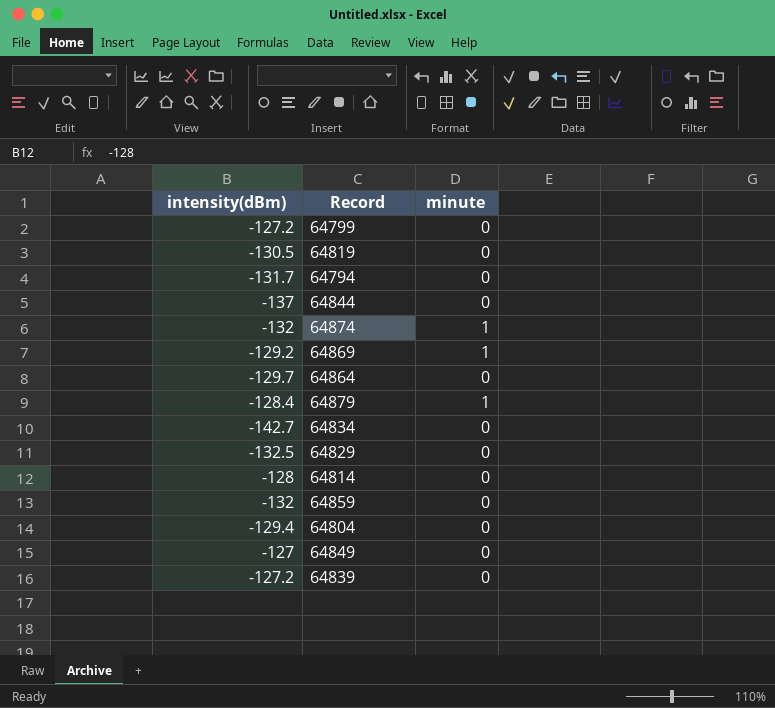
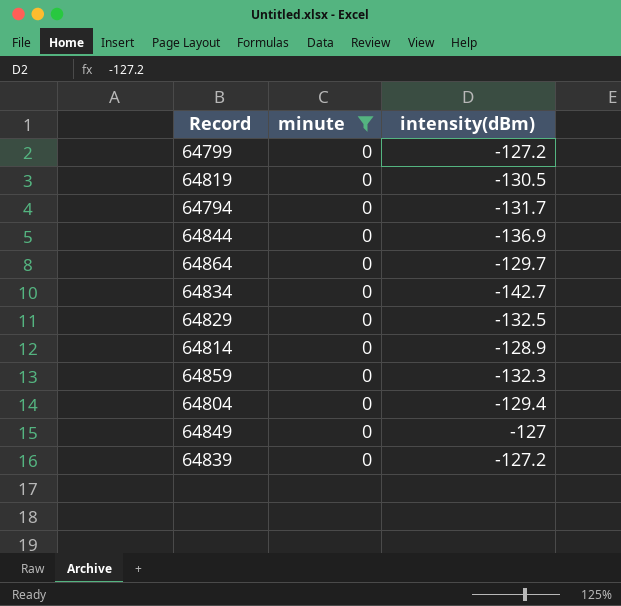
filter: none -> minute = 0
column intensity(dBm) | position: 1 -> 3
64844 | intensity(dBm): -137 -> -136.9
64814 | intensity(dBm): -128 -> -128.9
64859 | intensity(dBm): -132 -> -132.3

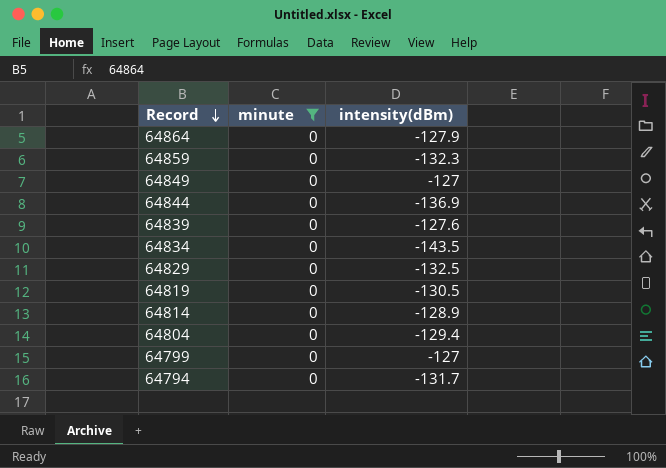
row order: none -> Record descending
64864 | intensity(dBm): -129.7 -> -127.9
64839 | intensity(dBm): -127.2 -> -127.6
64834 | intensity(dBm): -142.7 -> -143.5
64799 | intensity(dBm): -127.2 -> -127

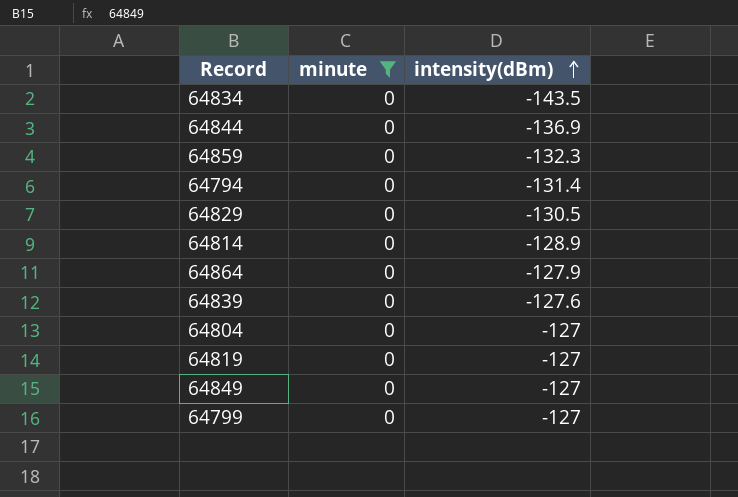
row order: Record descending -> intensity(dBm) ascending
64794 | intensity(dBm): -131.7 -> -131.4
64829 | intensity(dBm): -132.5 -> -130.5
64804 | intensity(dBm): -129.4 -> -127
64819 | intensity(dBm): -130.5 -> -127

